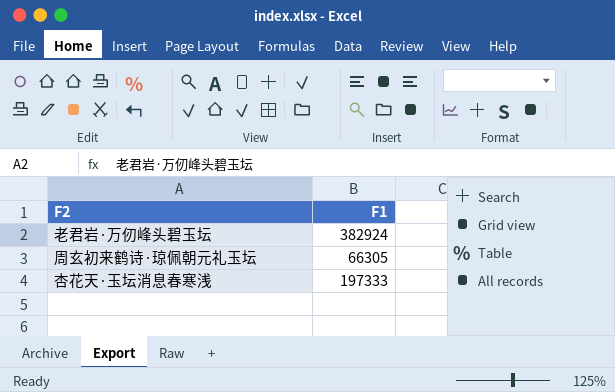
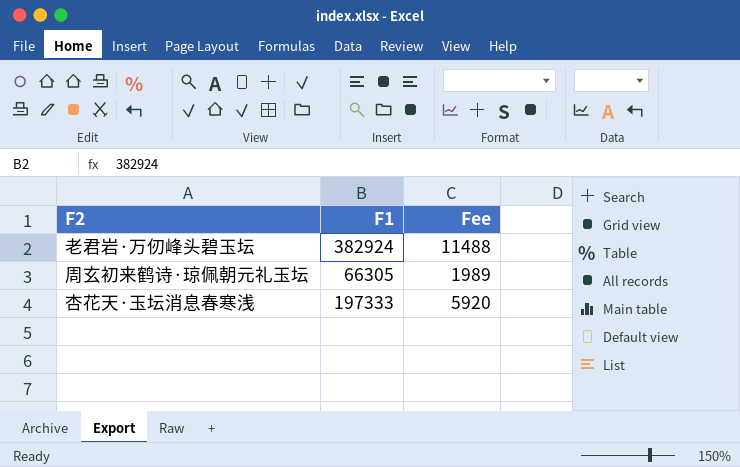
column Fee | formula: none -> [F1] * 0.03

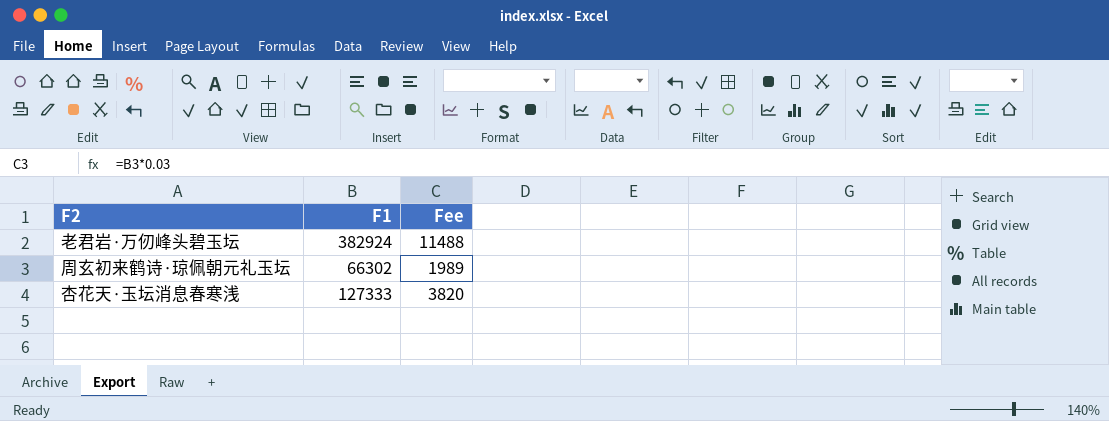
周玄初来鹤诗·琼佩朝元礼玉坛 | F1: 66305 -> 66302
杏花天·玉坛消息春寒浅 | F1: 197333 -> 127333
杏花天·玉坛消息春寒浅 | Fee: 5920 -> 3820

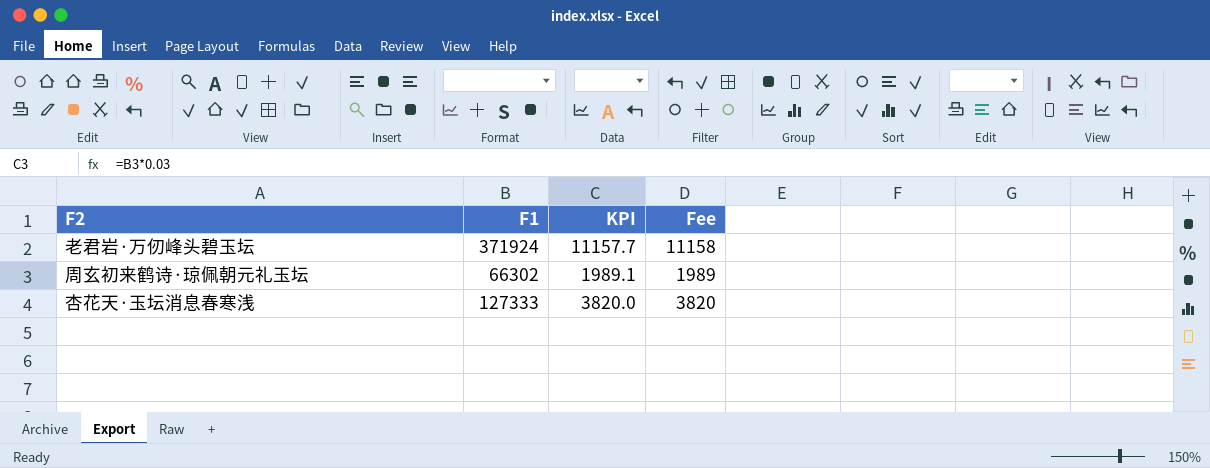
column KPI | formula: none -> [F1] * 0.03
老君岩·万仞峰头碧玉坛 | F1: 382924 -> 371924
老君岩·万仞峰头碧玉坛 | Fee: 11488 -> 11158

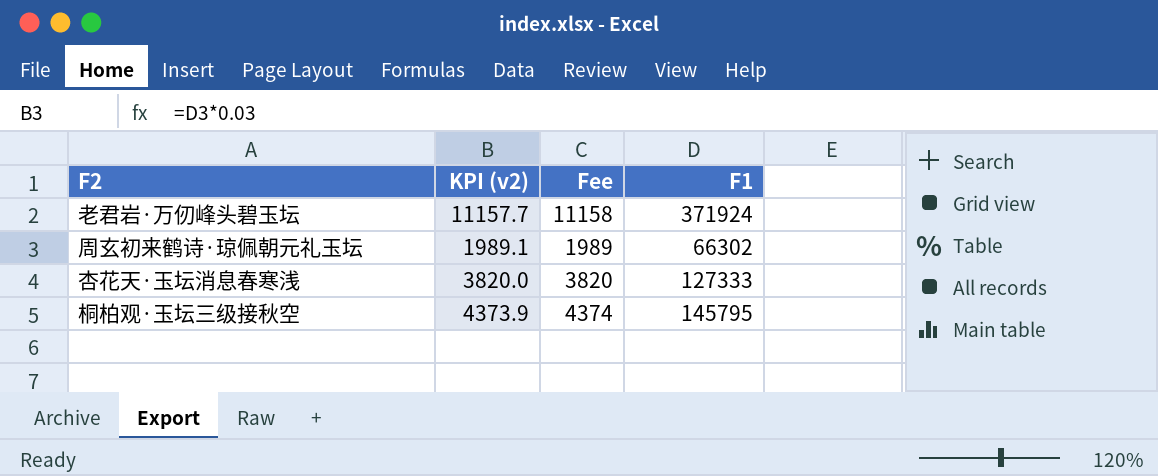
column name: KPI -> KPI (v2)
column F1 | position: 2 -> 4
row 桐柏观·玉坛三级接秋空: none -> 4373.9 | 4374 | 145795

